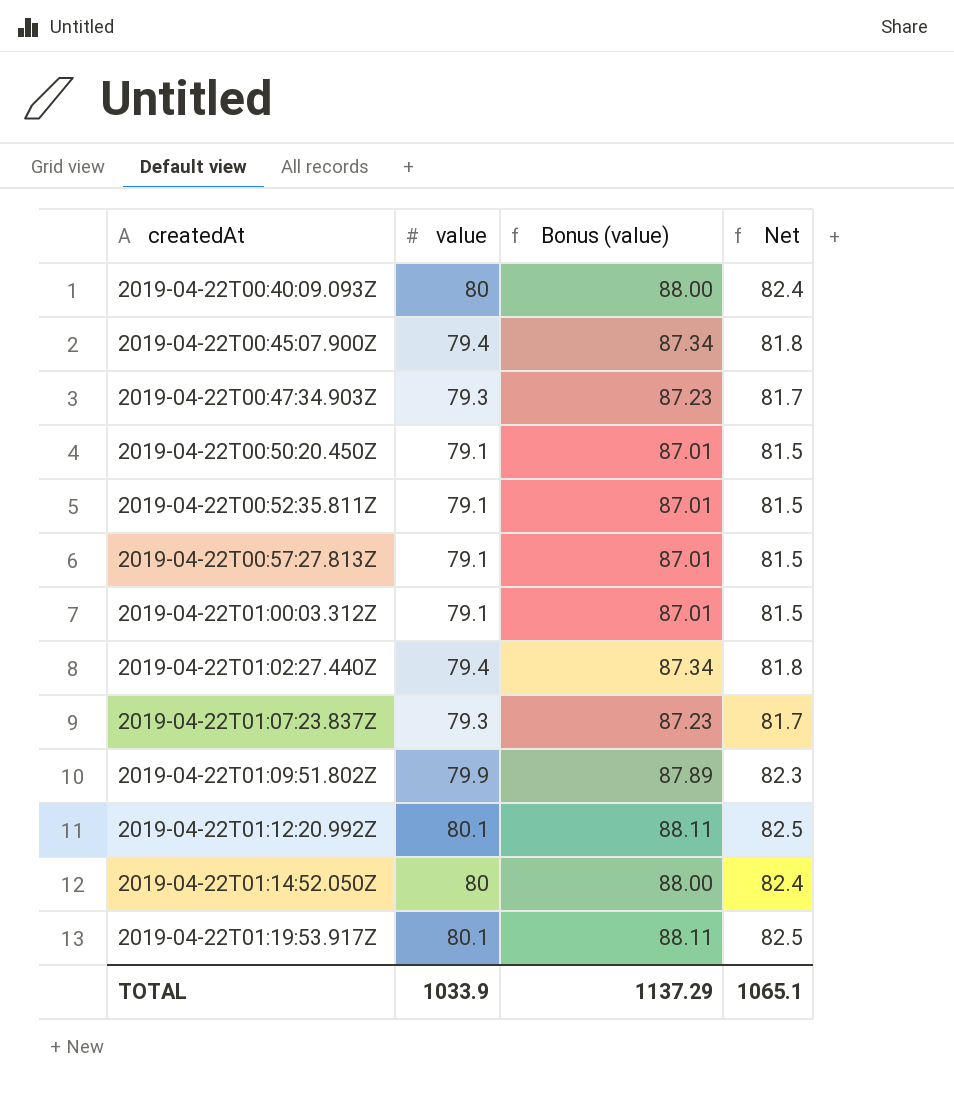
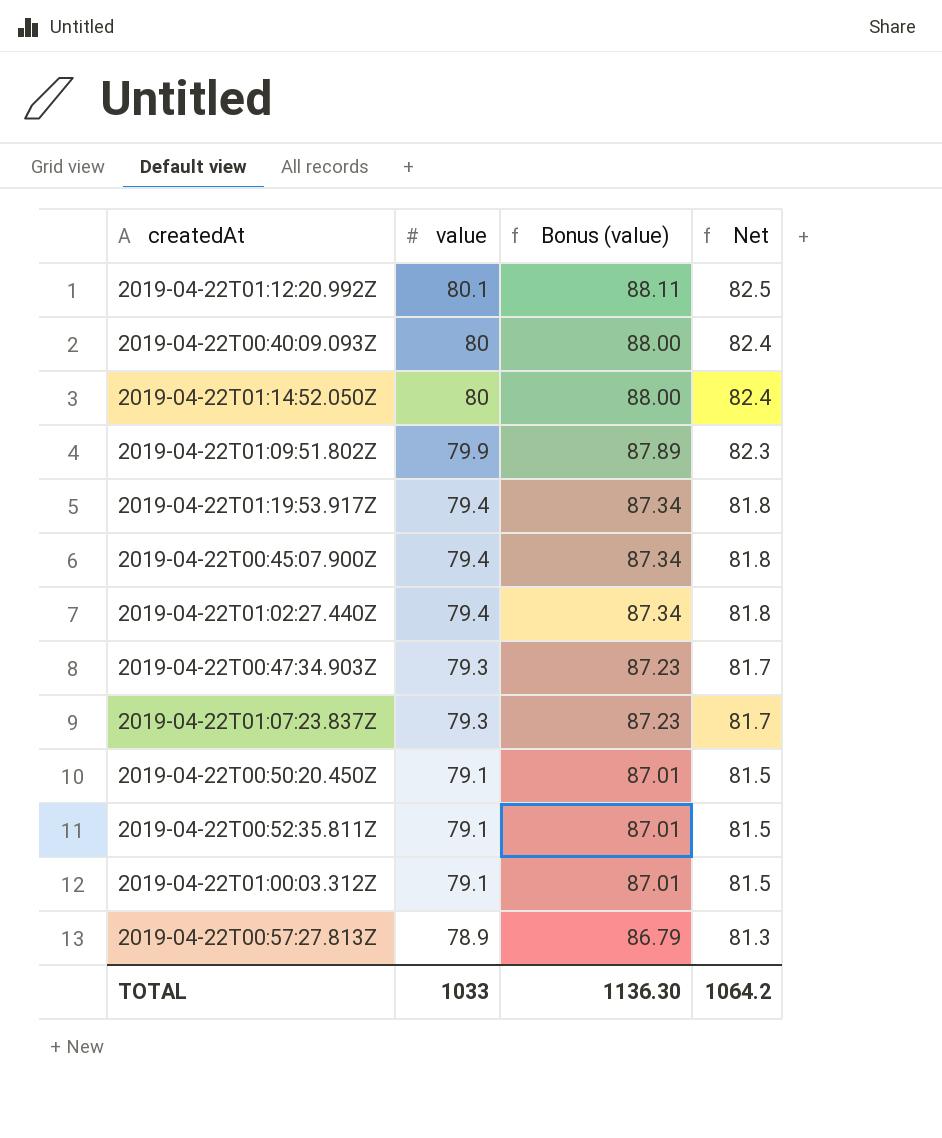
row order: createdAt ascending -> value descending
2019-04-22T01:19:53.917Z | value: 80.1 -> 79.4
2019-04-22T01:19:53.917Z | Bonus (value): 88.11 -> 87.34
2019-04-22T01:19:53.917Z | Net: 82.5 -> 81.8
2019-04-22T00:57:27.813Z | value: 79.1 -> 78.9
2019-04-22T00:57:27.813Z | Bonus (value): 87.01 -> 86.79
2019-04-22T00:57:27.813Z | Net: 81.5 -> 81.3
TOTAL | value: 1033.9 -> 1033
TOTAL | Bonus (value): 1137.29 -> 1136.30
TOTAL | Net: 1065.1 -> 1064.2

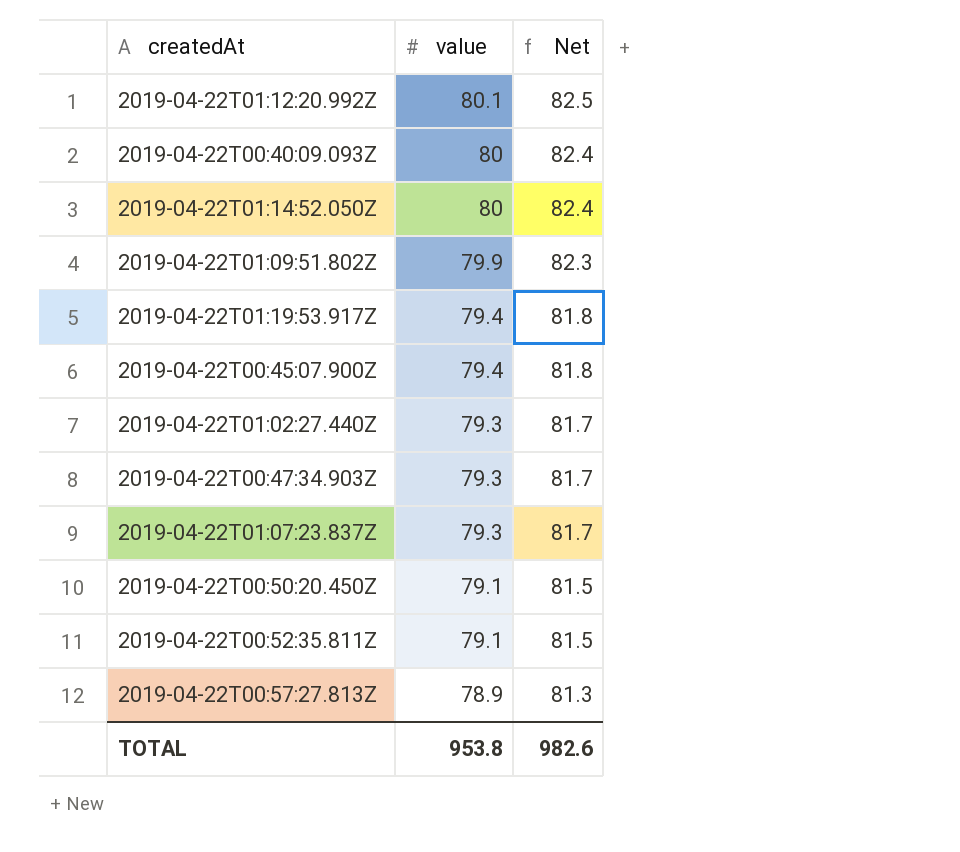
column Bonus (value) | formula: [value] * 1.1 -> none
row 2019-04-22T01:00:03.312Z: 79.1 | 87.01 | 81.5 -> none
2019-04-22T01:02:27.440Z | value: 79.4 -> 79.3
2019-04-22T01:02:27.440Z | Net: 81.8 -> 81.7
TOTAL | value: 1033 -> 953.8
TOTAL | Net: 1064.2 -> 982.6

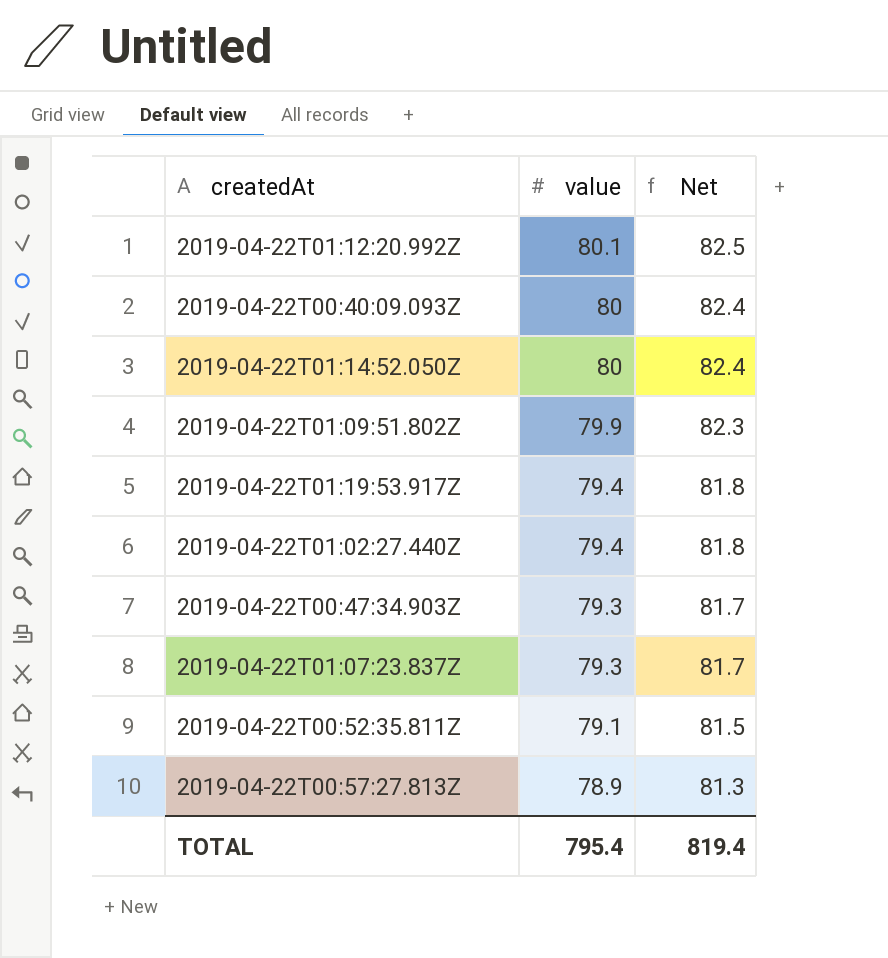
row 2019-04-22T00:45:07.900Z: 79.4 | 81.8 -> none
row 2019-04-22T00:50:20.450Z: 79.1 | 81.5 -> none
2019-04-22T01:02:27.440Z | value: 79.3 -> 79.4
2019-04-22T01:02:27.440Z | Net: 81.7 -> 81.8
TOTAL | value: 953.8 -> 795.4
TOTAL | Net: 982.6 -> 819.4

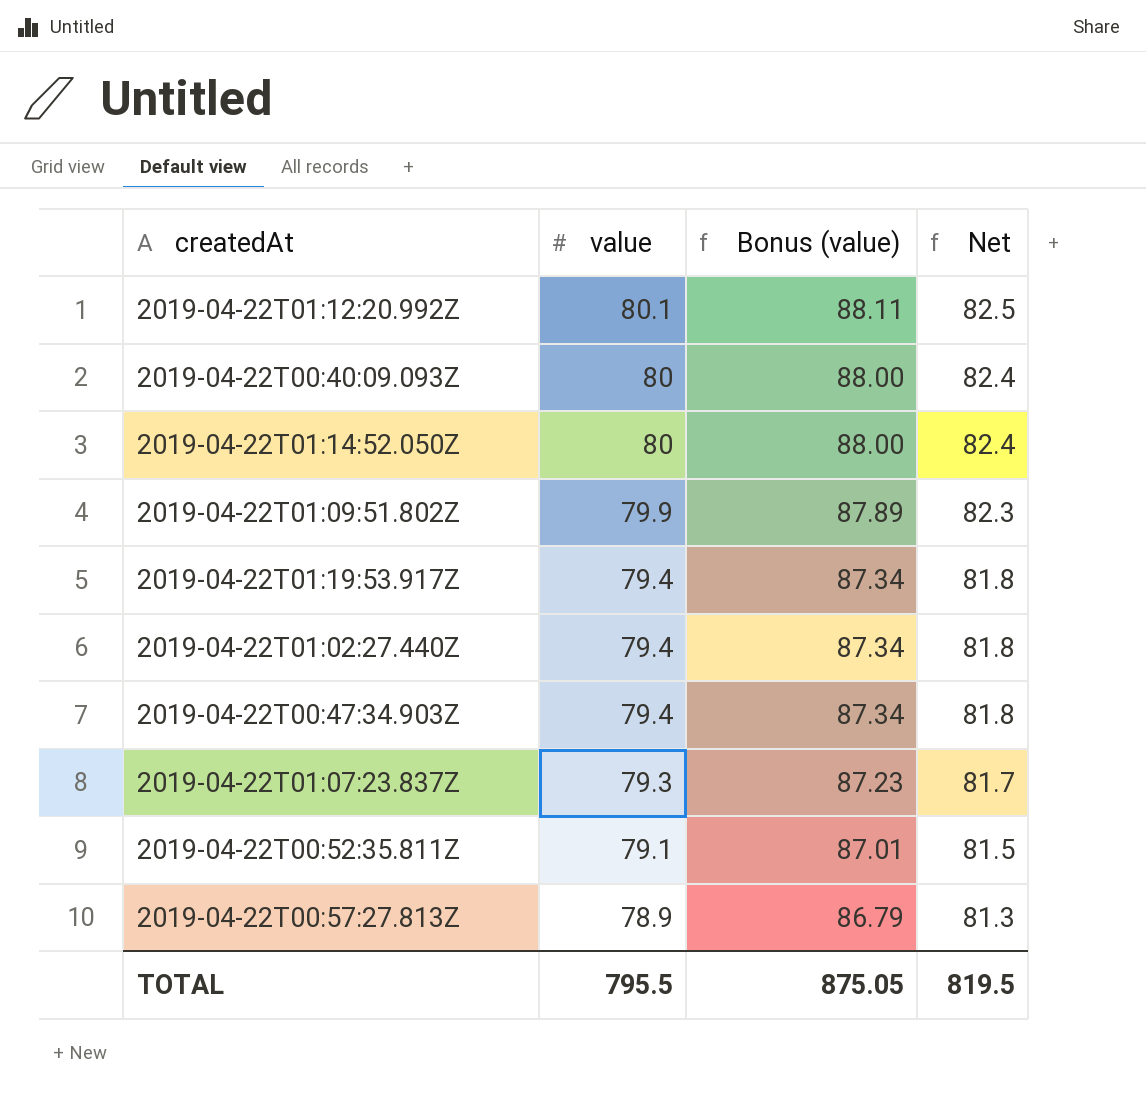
column Bonus (value) | formula: none -> [value] * 1.1
2019-04-22T00:47:34.903Z | value: 79.3 -> 79.4
2019-04-22T00:47:34.903Z | Net: 81.7 -> 81.8
TOTAL | value: 795.4 -> 795.5
TOTAL | Net: 819.4 -> 819.5

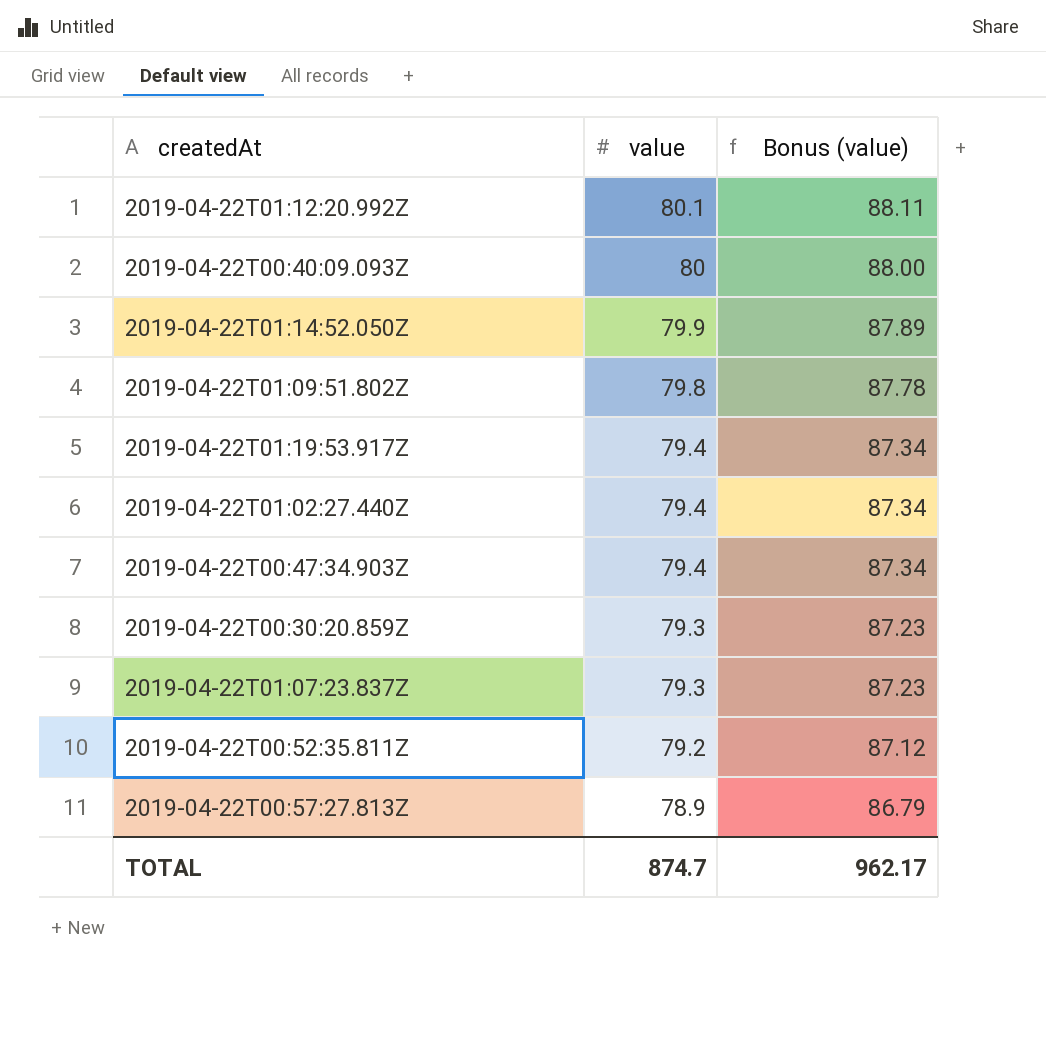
column Net | formula: [value] * 1.03 -> none
2019-04-22T01:14:52.050Z | value: 80 -> 79.9
2019-04-22T01:14:52.050Z | Bonus (value): 88.00 -> 87.89
2019-04-22T01:09:51.802Z | value: 79.9 -> 79.8
2019-04-22T01:09:51.802Z | Bonus (value): 87.89 -> 87.78
row 2019-04-22T00:30:20.859Z: none -> 79.3 | 87.23
2019-04-22T00:52:35.811Z | value: 79.1 -> 79.2
2019-04-22T00:52:35.811Z | Bonus (value): 87.01 -> 87.12
TOTAL | value: 795.5 -> 874.7
TOTAL | Bonus (value): 875.05 -> 962.17

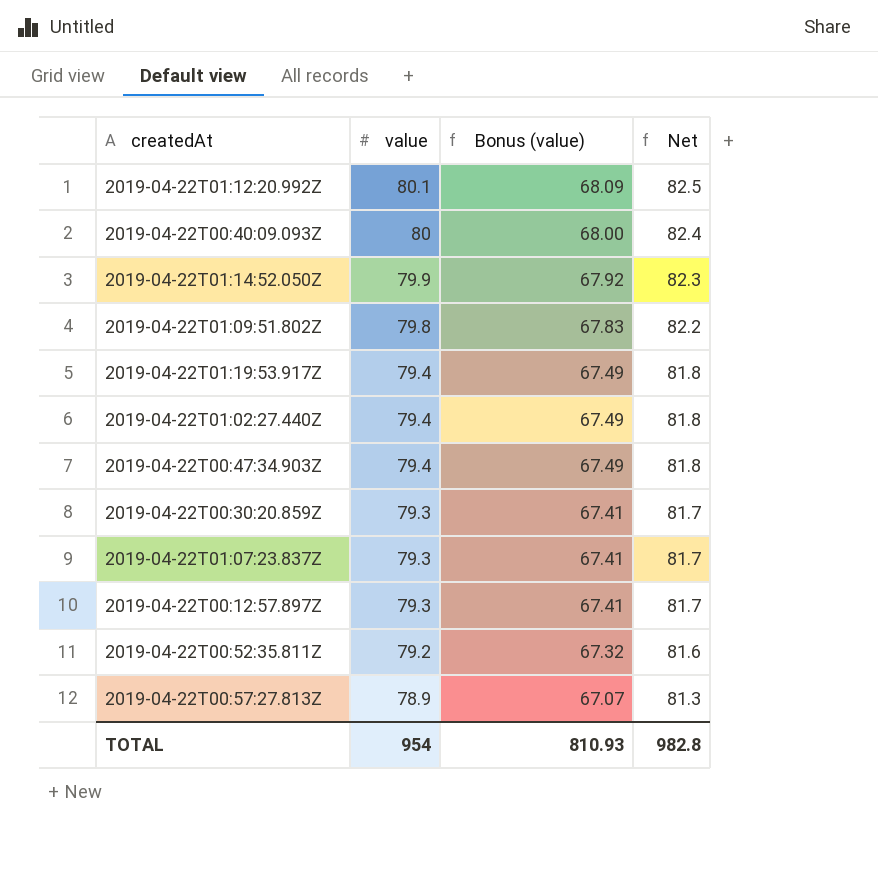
column Bonus (value) | formula: [value] * 1.1 -> [value] * 0.85
column Net | formula: none -> [value] * 1.03
row 2019-04-22T00:12:57.897Z: none -> 79.3 | 67.41 | 81.7
TOTAL | value: 874.7 -> 954
TOTAL | Bonus (value): 962.17 -> 810.93

